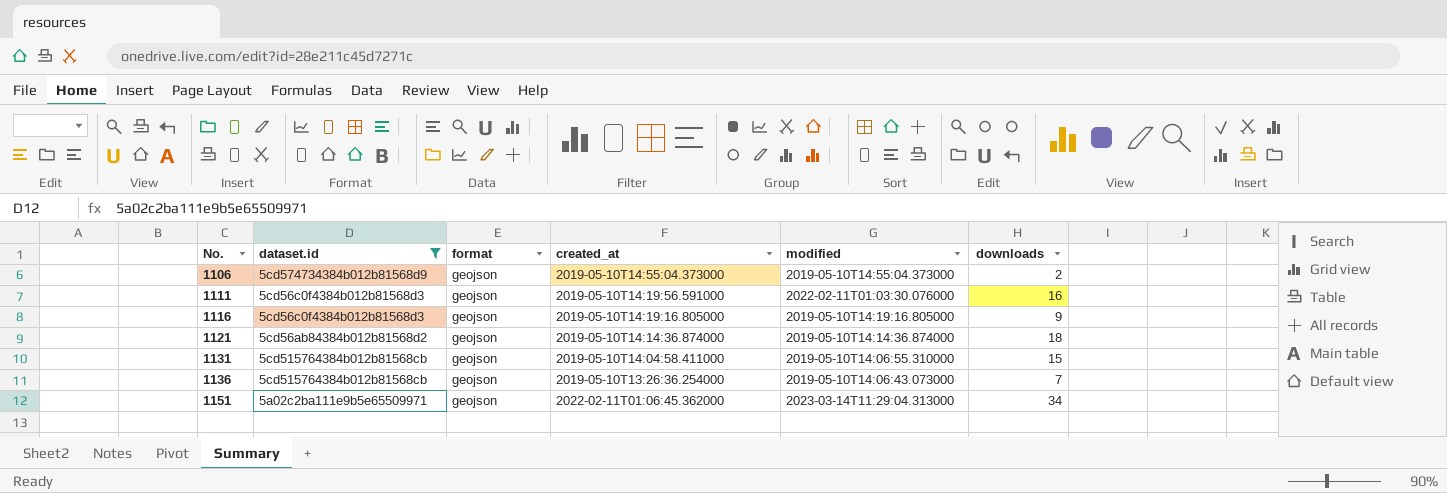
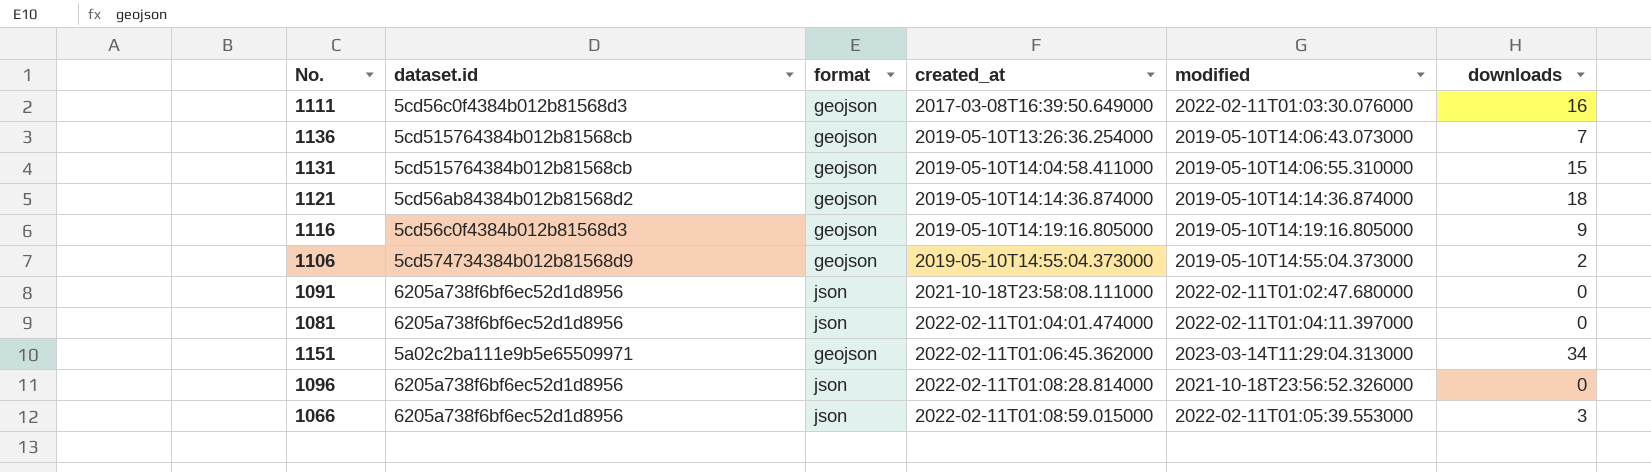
filter: dataset.id != 6205a738f6bf6ec52d1d8956 -> none
row order: No. ascending -> created_at ascending
1111 | created_at: 2019-05-10T14:19:56.591000 -> 2017-03-08T16:39:50.649000

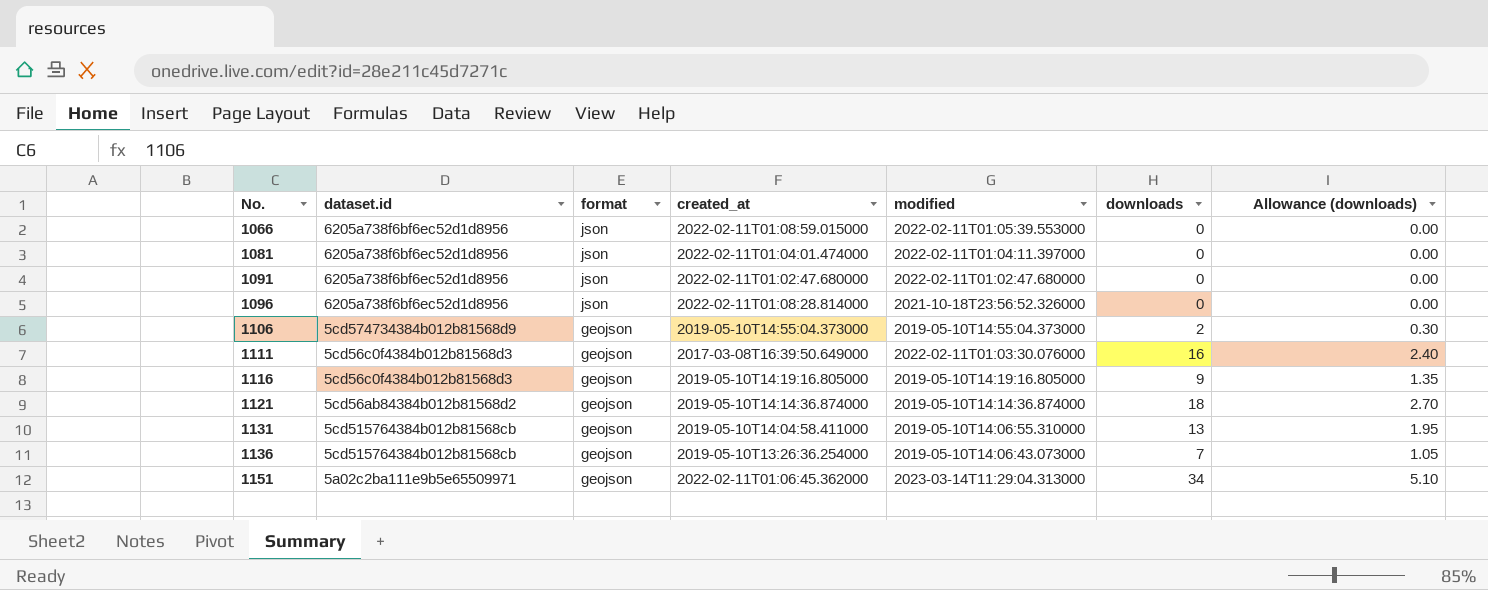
row order: created_at ascending -> No. ascending
column Allowance (downloads) | formula: none -> [downloads] * 0.15
1066 | downloads: 3 -> 0
1091 | created_at: 2021-10-18T23:58:08.111000 -> 2022-02-11T01:02:47.680000
1131 | downloads: 15 -> 13

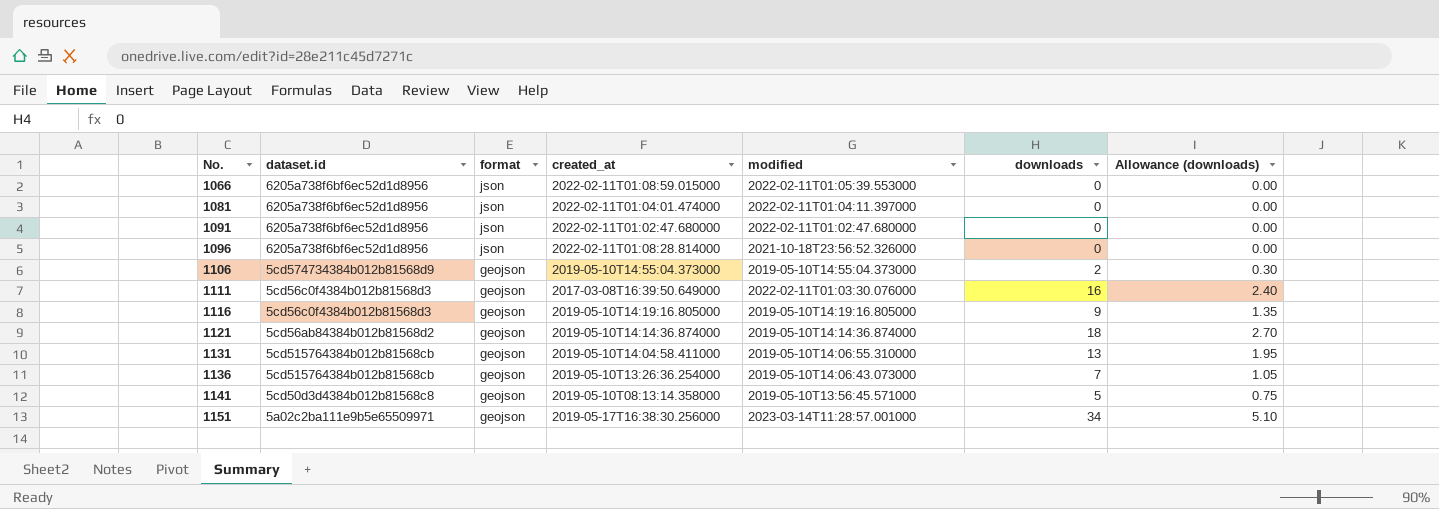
row 1141: none -> 5cd50d3d4384b012b81568c8 | geojson | 2019-05-10T08:13:14.358000 | 2019-05-10T13:56:45.571000 | 5 | 0.75
1151 | created_at: 2022-02-11T01:06:45.362000 -> 2019-05-17T16:38:30.256000
1151 | modified: 2023-03-14T11:29:04.313000 -> 2023-03-14T11:28:57.001000

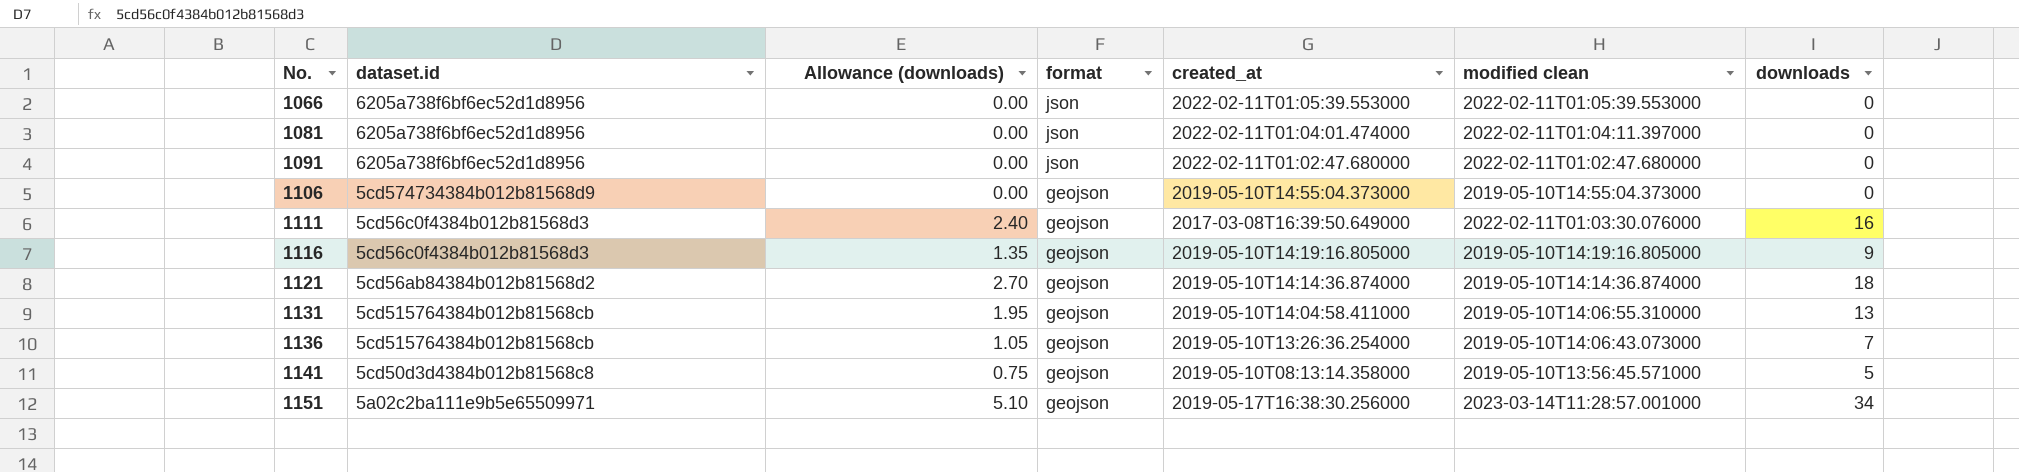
column Allowance (downloads) | position: 7 -> 3
column name: modified -> modified clean
row 1096: 6205a738f6bf6ec52d1d8956 | json | 2022-02-11T01:08:28.814000 | 2021-10-18T23:56:52.326000 | 0 | 0.00 -> none
1066 | created_at: 2022-02-11T01:08:59.015000 -> 2022-02-11T01:05:39.553000
1106 | Allowance (downloads): 0.30 -> 0.00
1106 | downloads: 2 -> 0

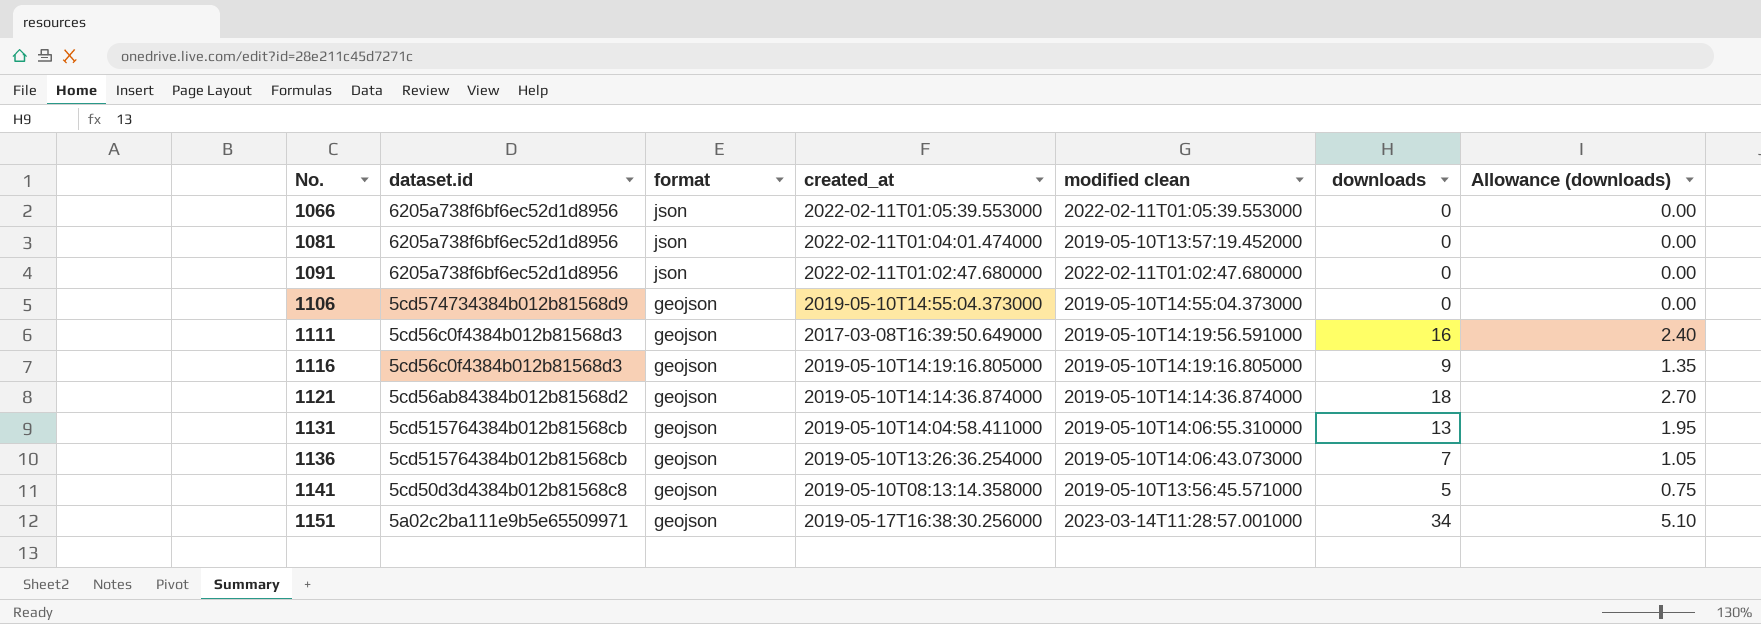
column Allowance (downloads) | position: 3 -> 7
1081 | modified clean: 2022-02-11T01:04:11.397000 -> 2019-05-10T13:57:19.452000
1111 | modified clean: 2022-02-11T01:03:30.076000 -> 2019-05-10T14:19:56.591000

